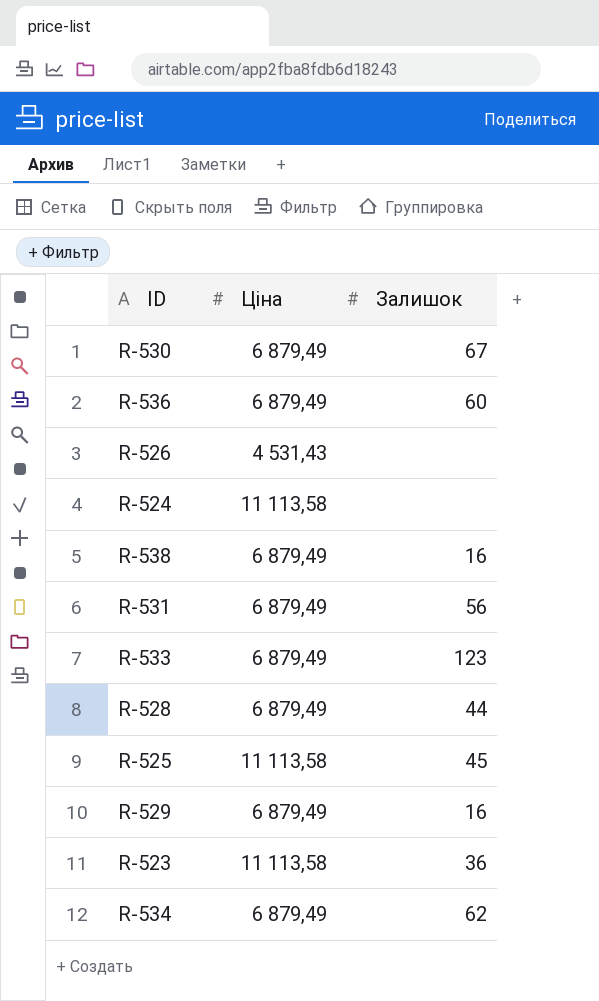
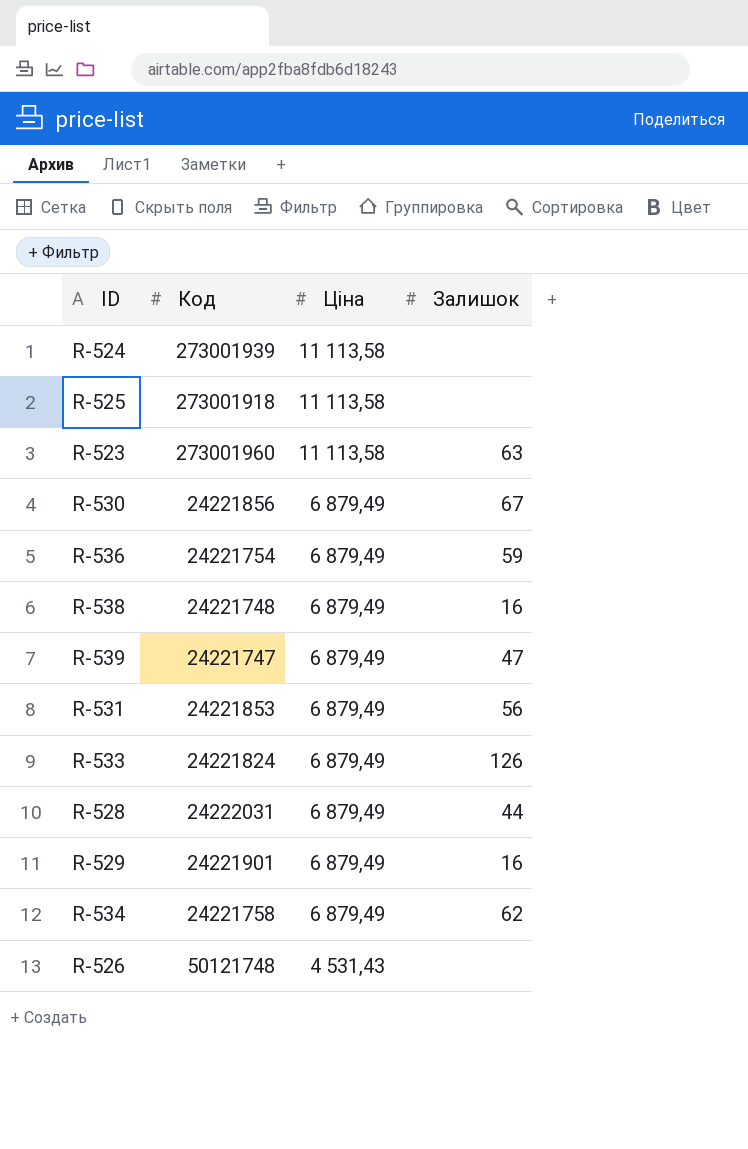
row order: none -> Ціна descending
column Код | position: none -> 2
R-525 | Залишок: 45 -> none
R-523 | Залишок: 36 -> 63
R-536 | Залишок: 60 -> 59
row R-539: none -> 24221747 | 6 879,49 | 47
R-533 | Залишок: 123 -> 126

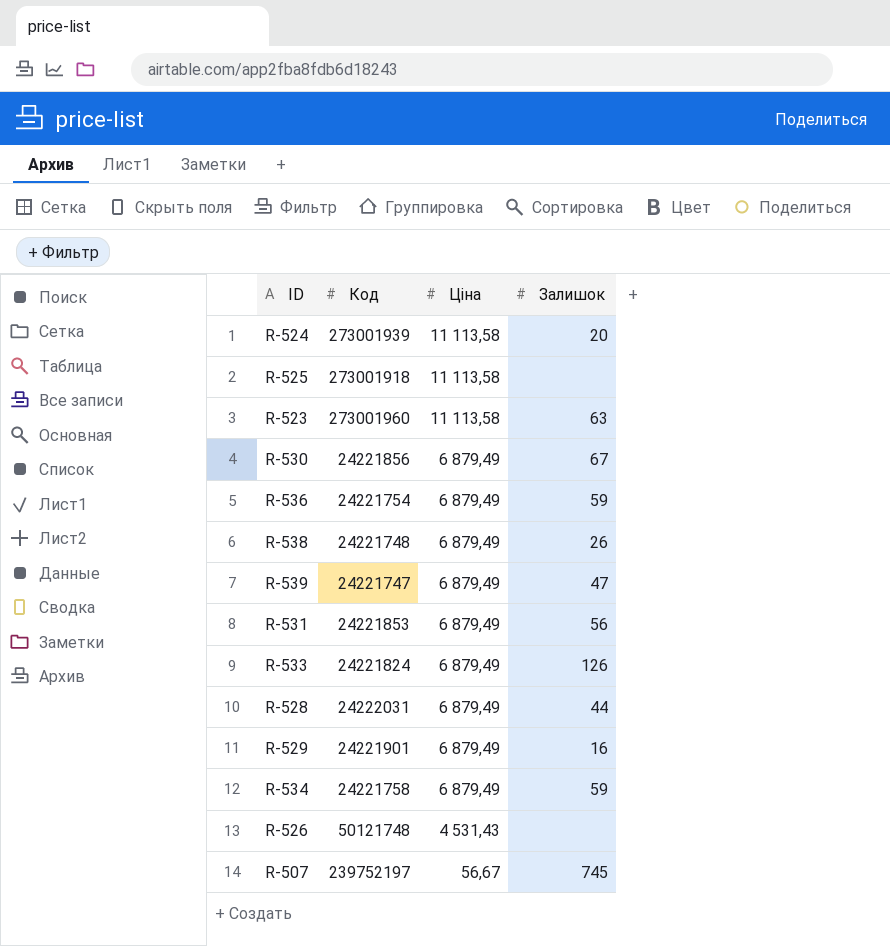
R-524 | Залишок: none -> 20
R-538 | Залишок: 16 -> 26
R-534 | Залишок: 62 -> 59
row R-507: none -> 239752197 | 56,67 | 745

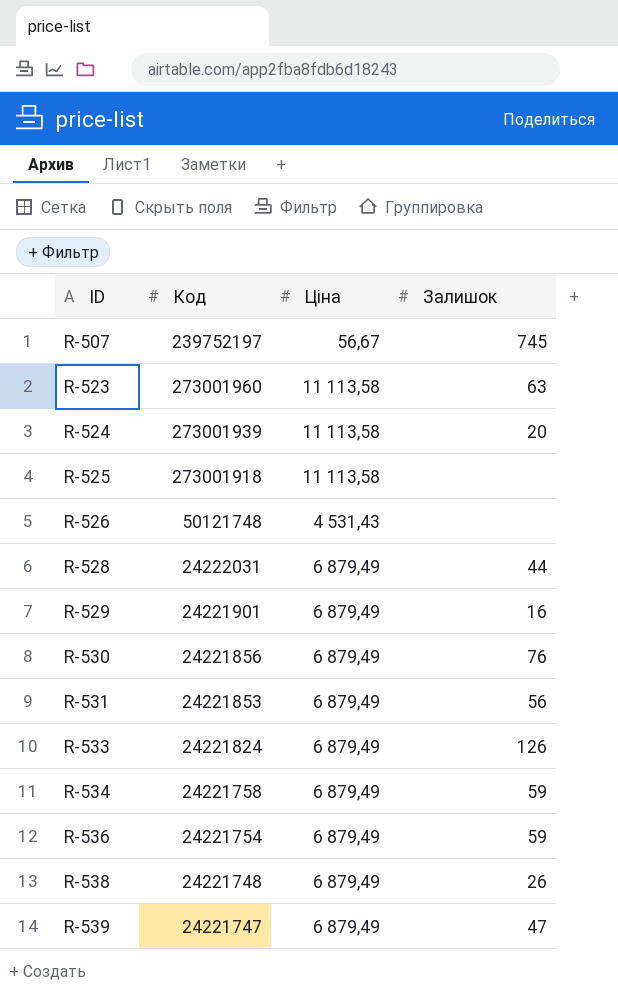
row order: Ціна descending -> ID ascending
R-530 | Залишок: 67 -> 76

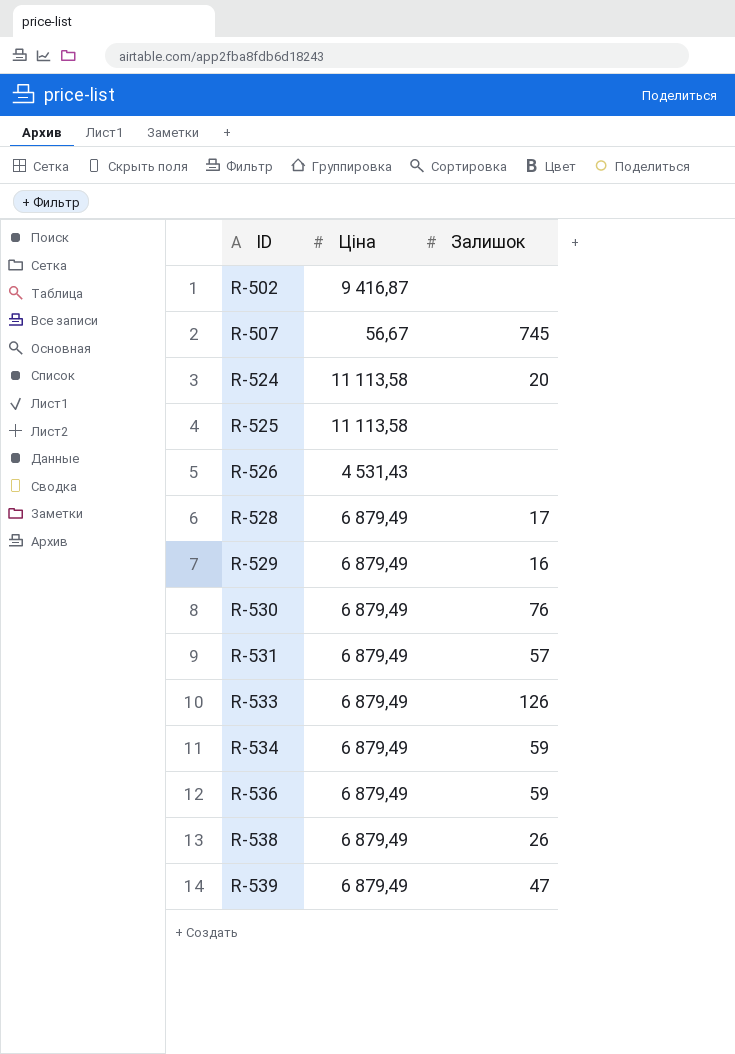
column Код | position: 2 -> none
row R-523: 273001960 | 11 113,58 | 63 -> none
row R-502: none -> 9 416,87 | none
R-528 | Залишок: 44 -> 17
R-531 | Залишок: 56 -> 57

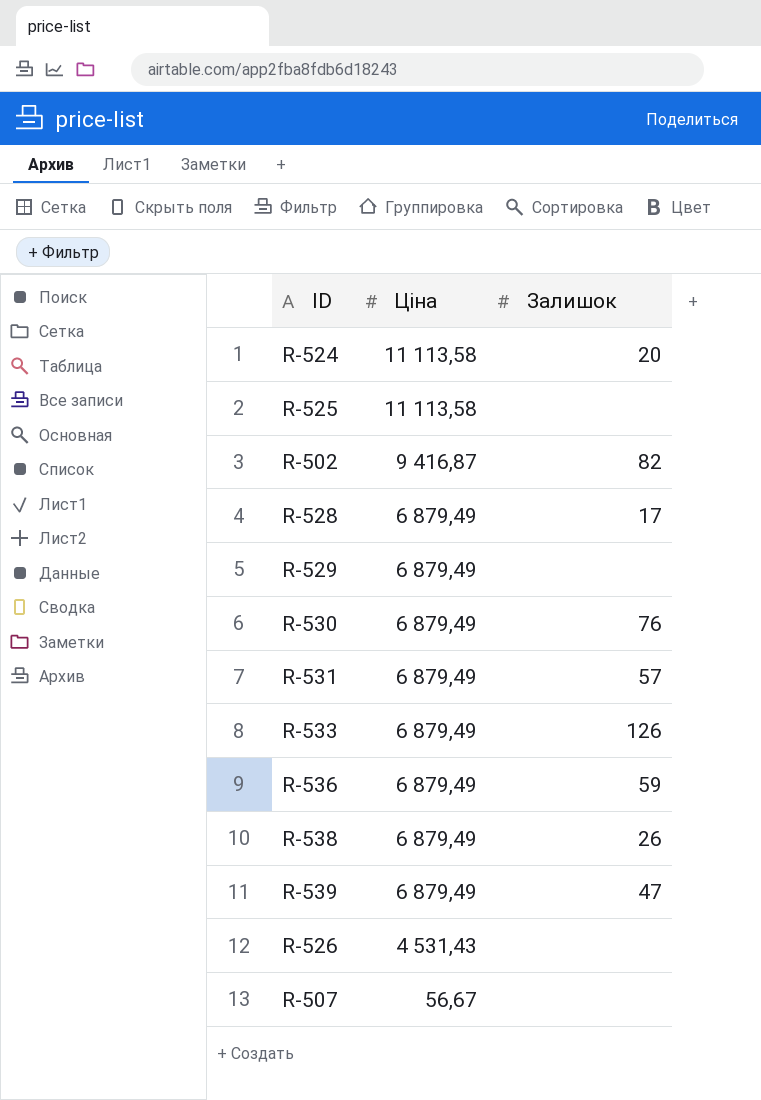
row order: ID ascending -> Ціна descending
row R-534: 6 879,49 | 59 -> none
R-502 | Залишок: none -> 82
R-529 | Залишок: 16 -> none
R-507 | Залишок: 745 -> none

